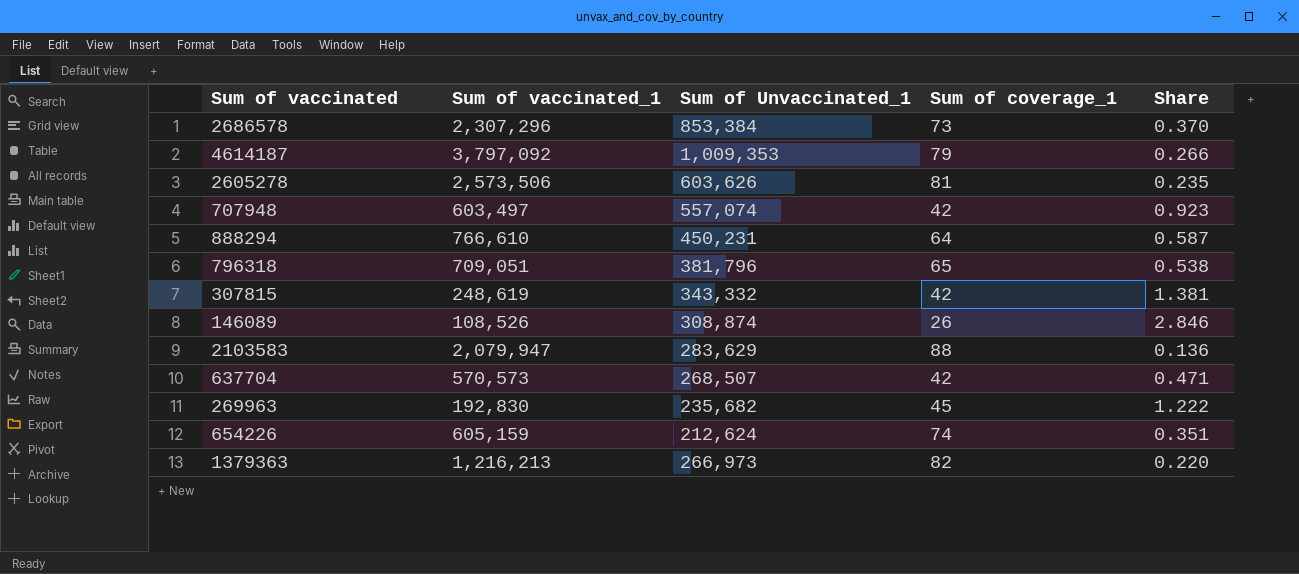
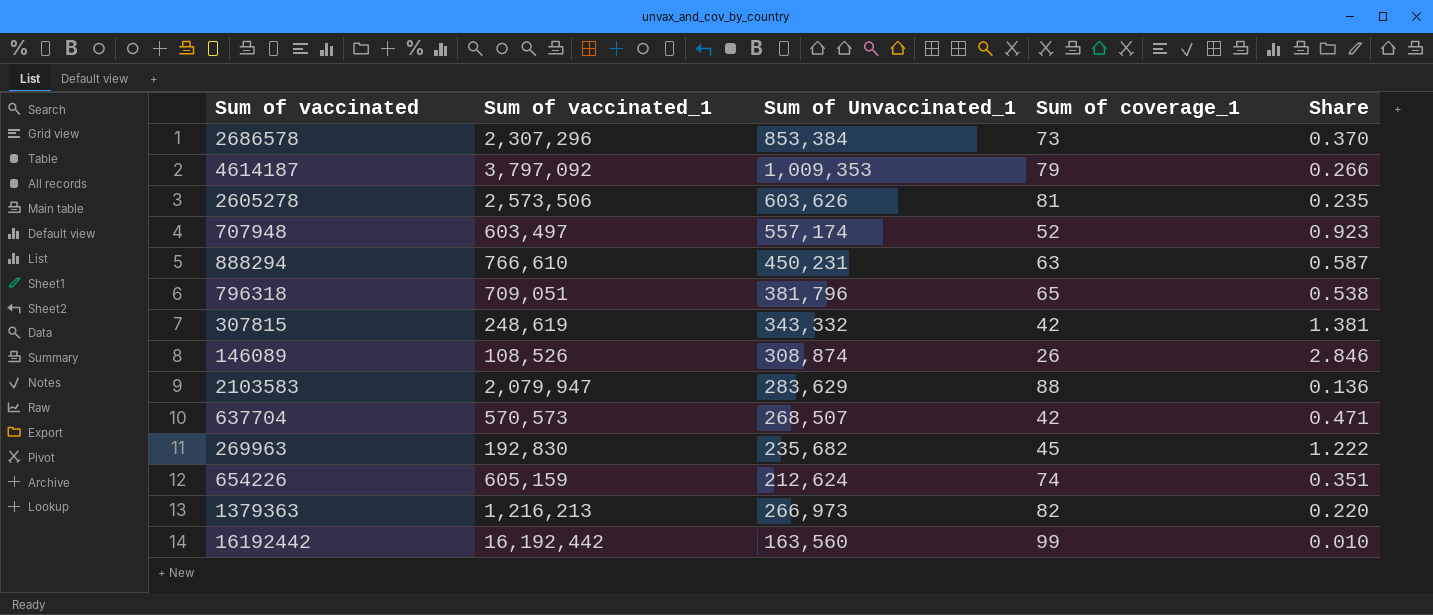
707948 | Sum of Unvaccinated_1: 557,074 -> 557,174
707948 | Sum of coverage_1: 42 -> 52
888294 | Sum of coverage_1: 64 -> 63
row 16192442: none -> 16,192,442 | 163,560 | 99 | 0.010

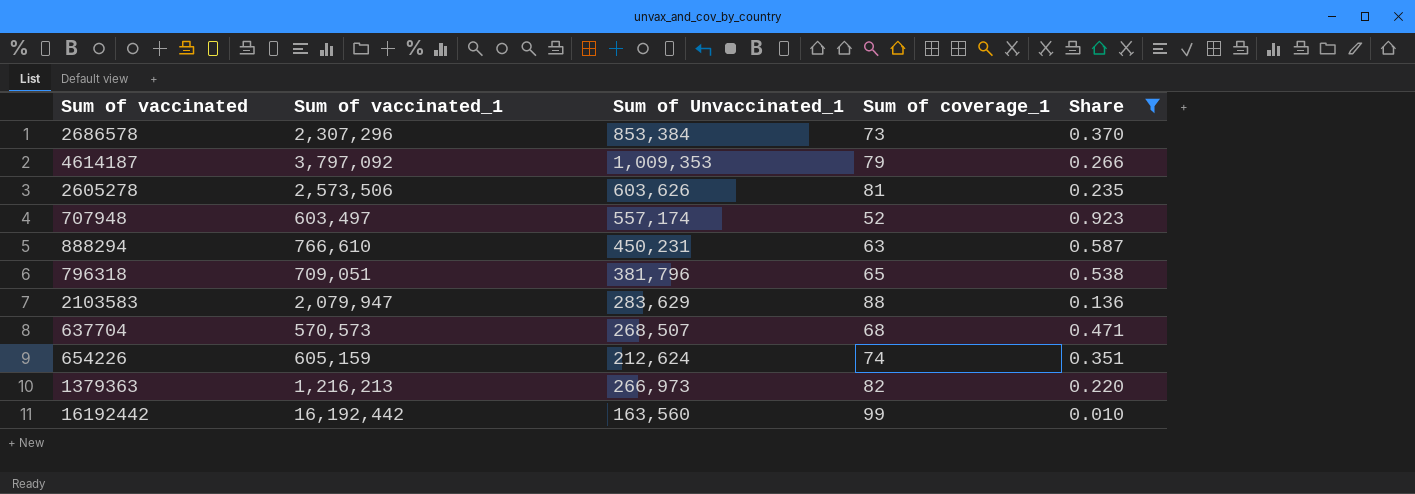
filter: none -> Share <= 0.923
637704 | Sum of coverage_1: 42 -> 68

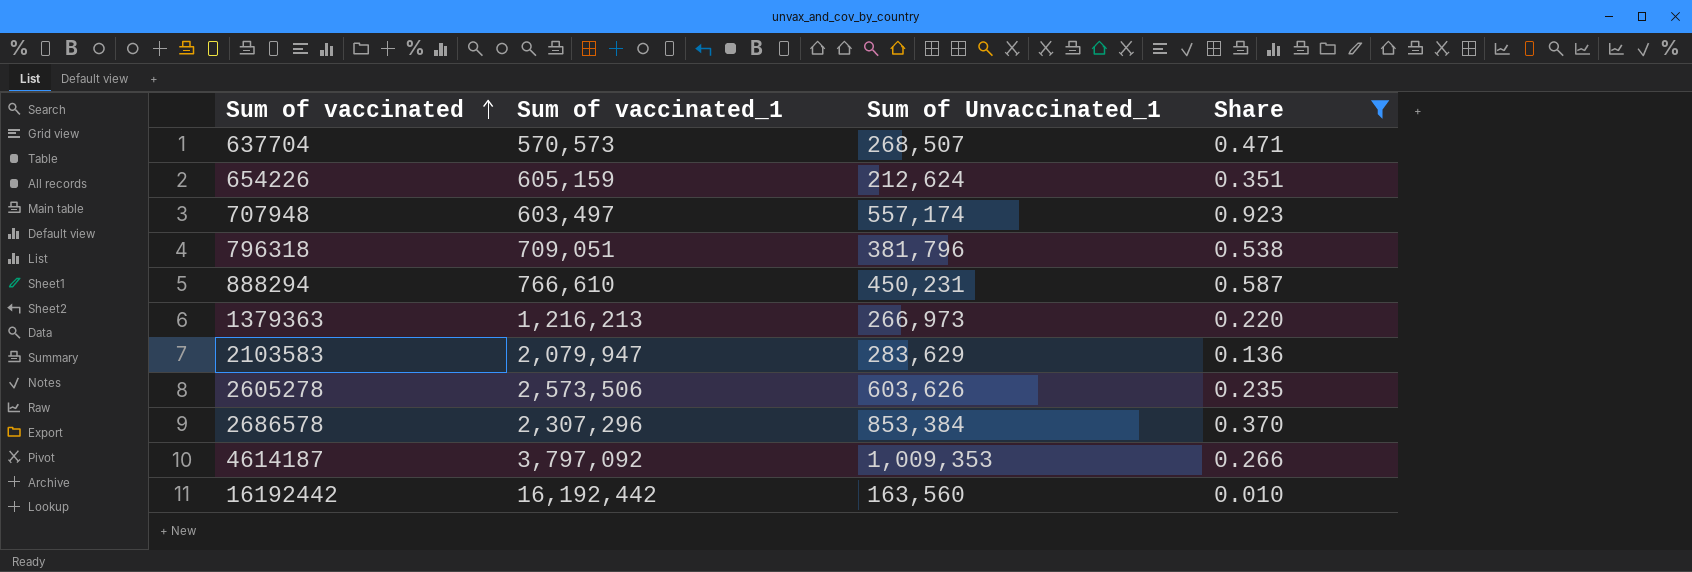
row order: none -> Sum of vaccinated ascending
column Sum of coverage_1 | position: 4 -> none

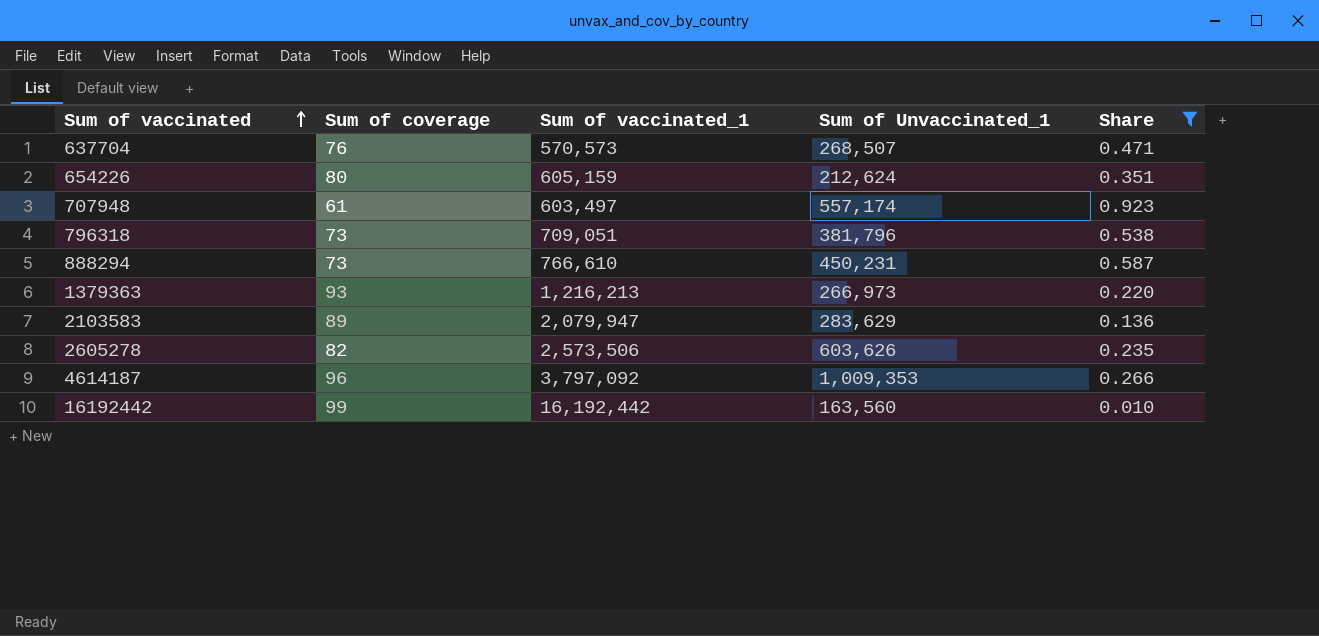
column Sum of coverage | position: none -> 2
row 2686578: 2,307,296 | 853,384 | 0.370 -> none

